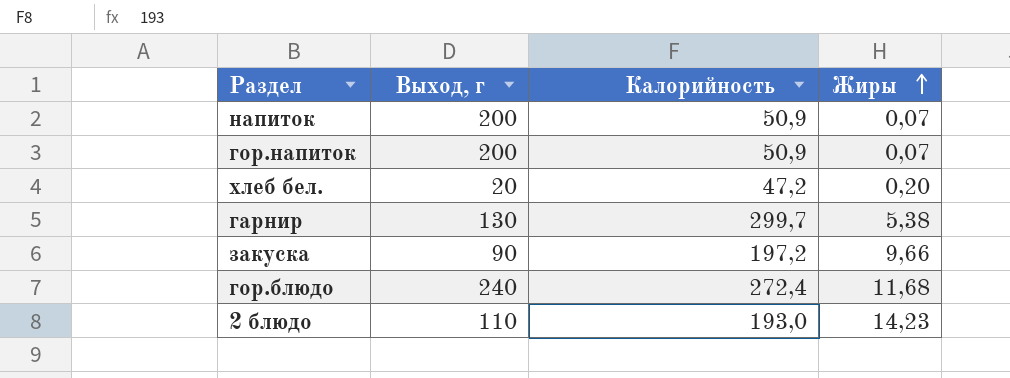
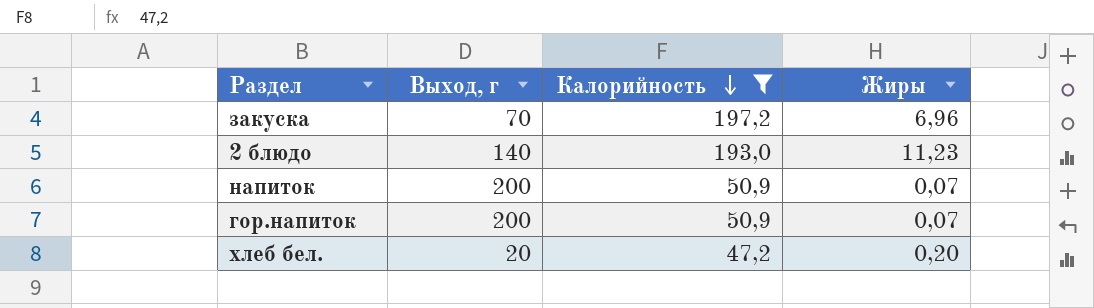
filter: none -> Калорийность <= 197,2
row order: Жиры ascending -> Калорийность descending
закуска | Выход, г: 90 -> 70
закуска | Жиры: 9,66 -> 6,96
2 блюдо | Выход, г: 110 -> 140
2 блюдо | Жиры: 14,23 -> 11,23

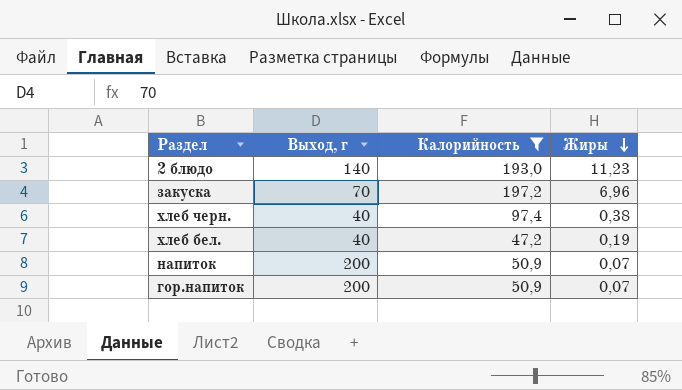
row order: Калорийность descending -> Жиры descending
row хлеб черн.: none -> 40 | 97,4 | 0,38
хлеб бел. | Выход, г: 20 -> 40
хлеб бел. | Жиры: 0,20 -> 0,19

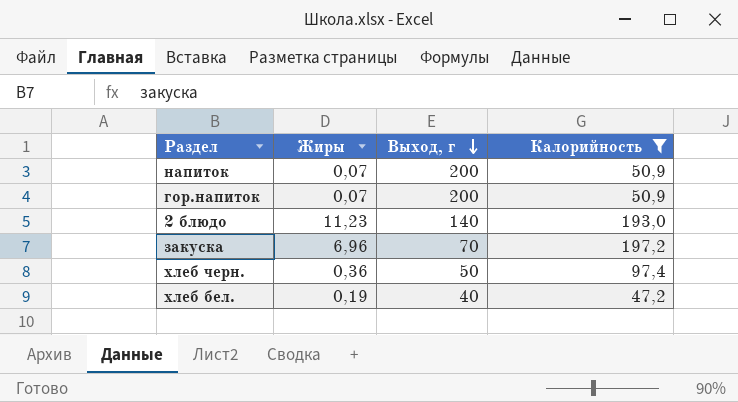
row order: Жиры descending -> Выход, г descending
column Жиры | position: 4 -> 2
хлеб черн. | Жиры: 0,38 -> 0,36
хлеб черн. | Выход, г: 40 -> 50

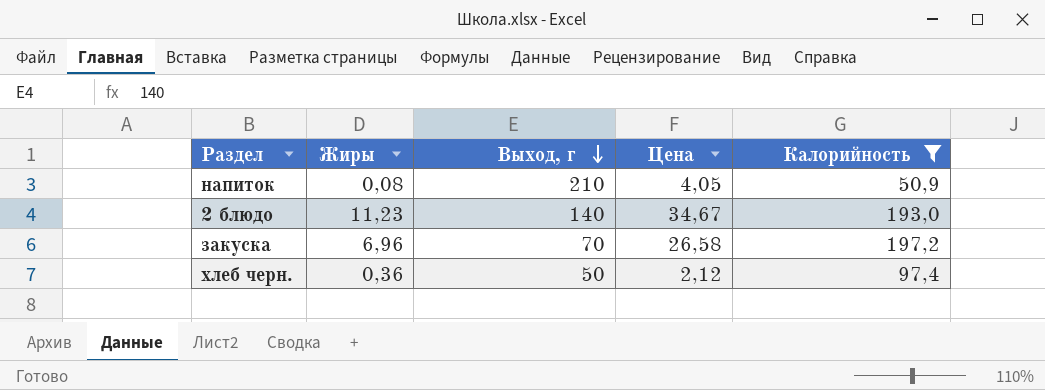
column Цена | position: none -> 4
row гор.напиток: 0,07 | 200 | 50,9 -> none
row хлеб бел.: 0,19 | 40 | 47,2 -> none
напиток | Жиры: 0,07 -> 0,08
напиток | Выход, г: 200 -> 210

